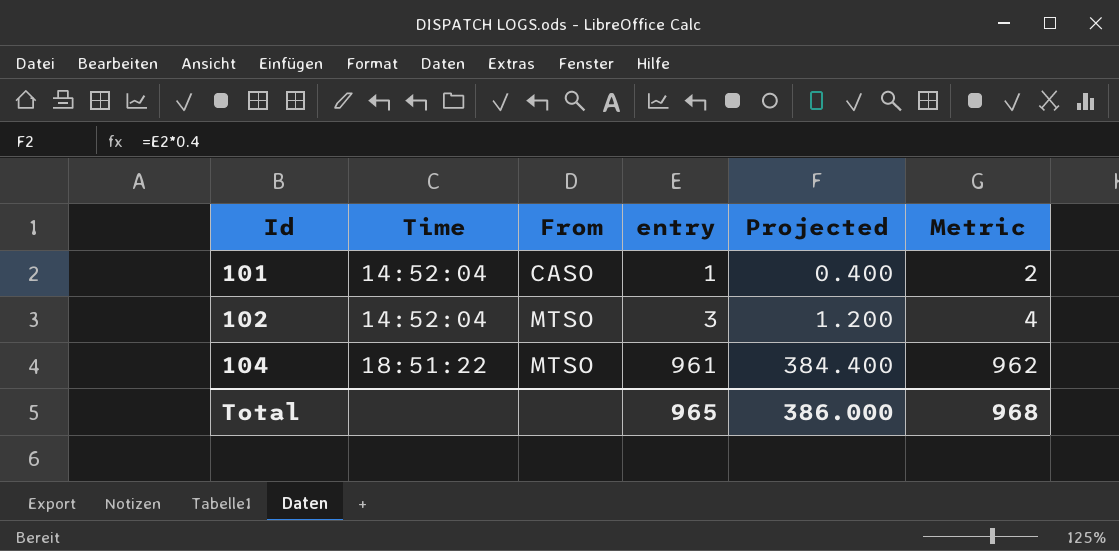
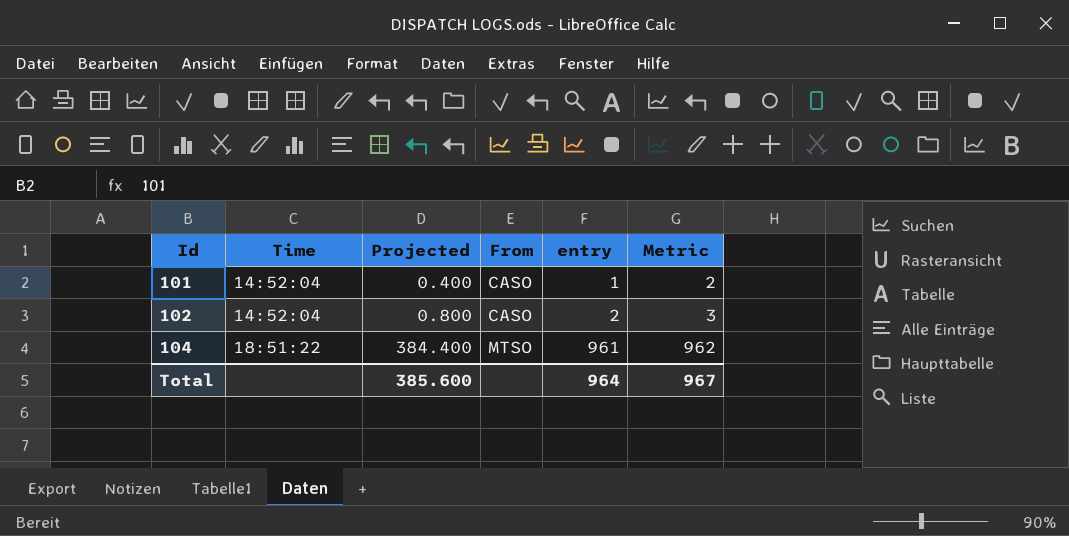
column Projected | position: 5 -> 3
102 | Projected: 1.200 -> 0.800
102 | From: MTSO -> CASO
102 | entry: 3 -> 2
102 | Metric: 4 -> 3
Total | Projected: 386.000 -> 385.600
Total | entry: 965 -> 964
Total | Metric: 968 -> 967

